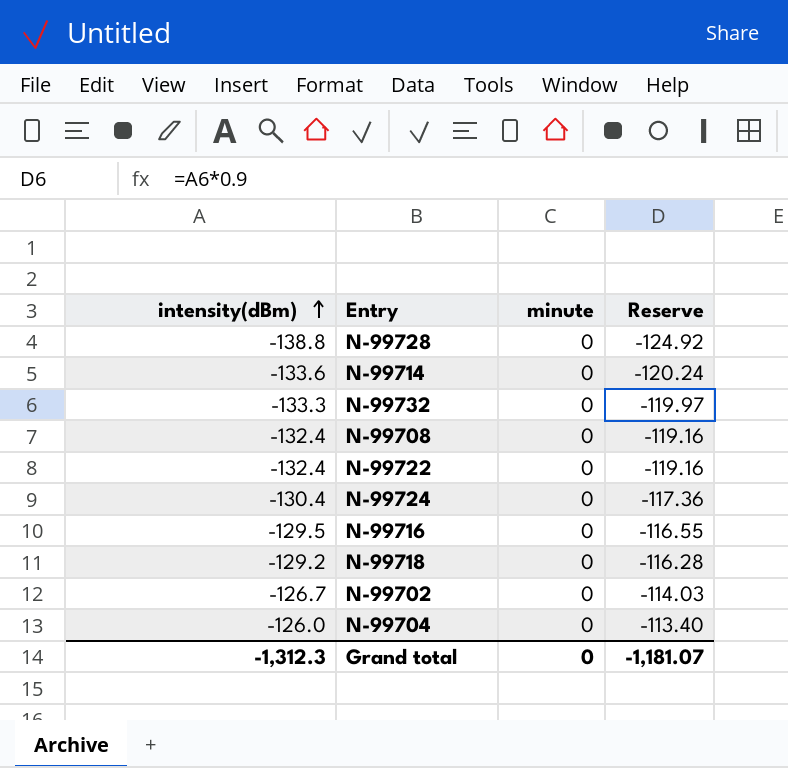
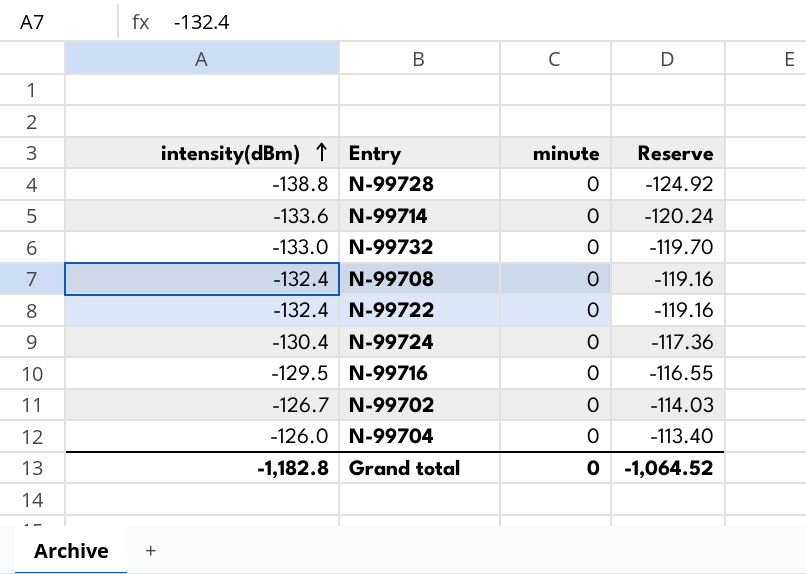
row N-99718: -129.2 | 0 | -116.28 -> none
N-99732 | intensity(dBm): -133.3 -> -133.0
N-99732 | Reserve: -119.97 -> -119.70
Grand total | intensity(dBm): -1,312.3 -> -1,182.8
Grand total | Reserve: -1,181.07 -> -1,064.52

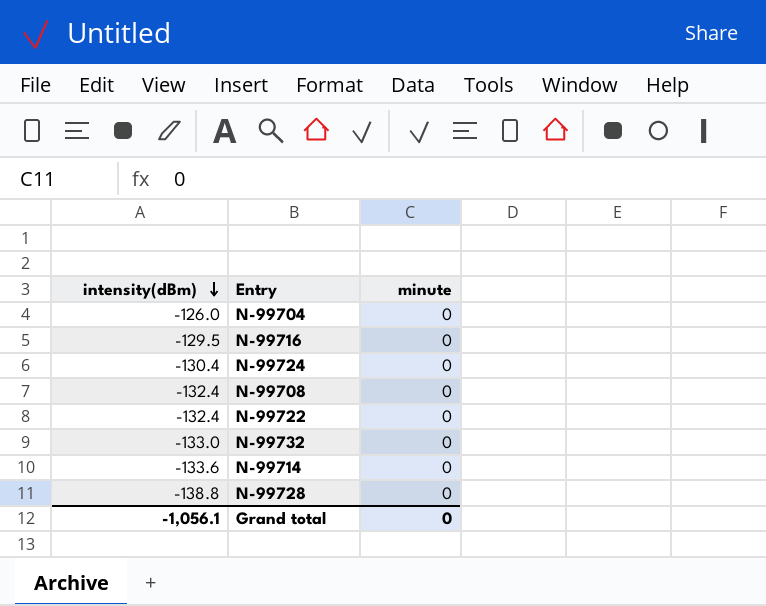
row order: intensity(dBm) ascending -> intensity(dBm) descending
column Reserve | formula: [intensity(dBm)] * 0.9 -> none
row N-99702: -126.7 | 0 | -114.03 -> none
Grand total | intensity(dBm): -1,182.8 -> -1,056.1

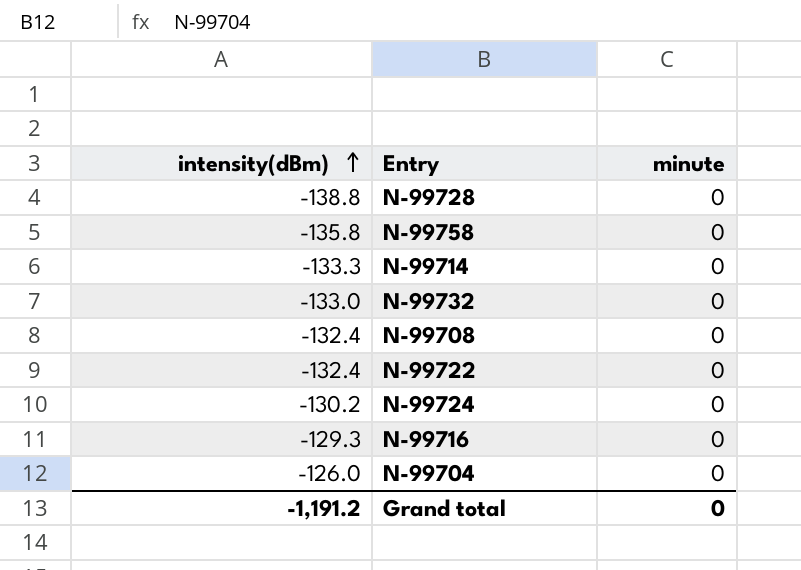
row order: intensity(dBm) descending -> intensity(dBm) ascending
row N-99758: none -> -135.8 | 0
N-99714 | intensity(dBm): -133.6 -> -133.3
N-99724 | intensity(dBm): -130.4 -> -130.2
N-99716 | intensity(dBm): -129.5 -> -129.3
Grand total | intensity(dBm): -1,056.1 -> -1,191.2

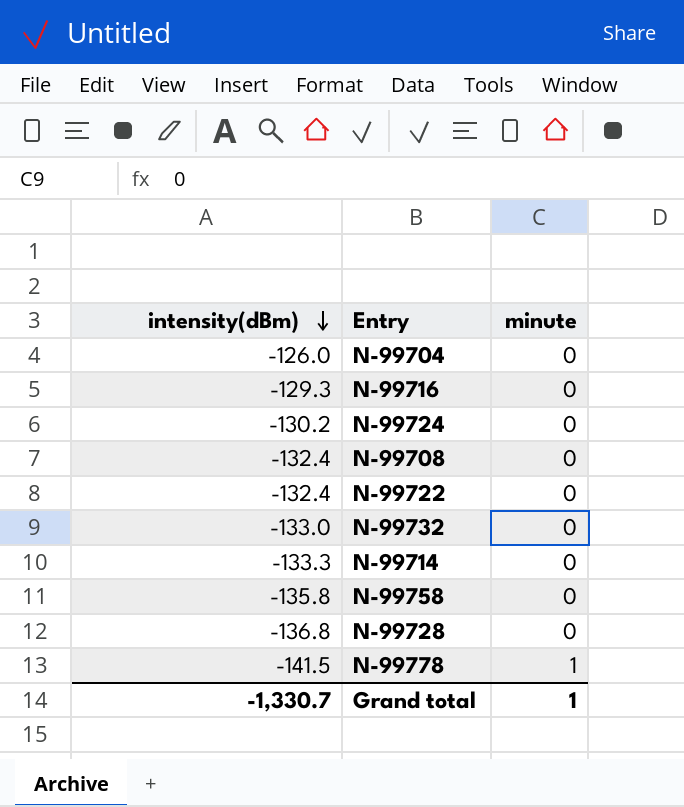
row order: intensity(dBm) ascending -> intensity(dBm) descending
N-99728 | intensity(dBm): -138.8 -> -136.8
row N-99778: none -> -141.5 | 1
Grand total | intensity(dBm): -1,191.2 -> -1,330.7
Grand total | minute: 0 -> 1

